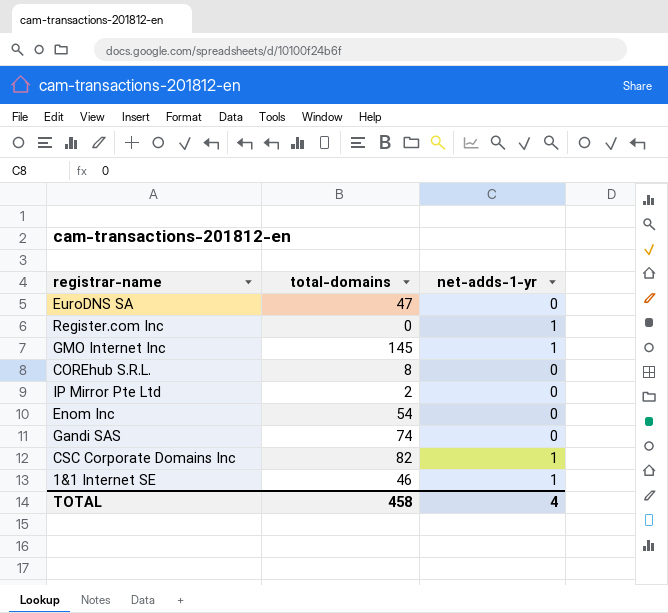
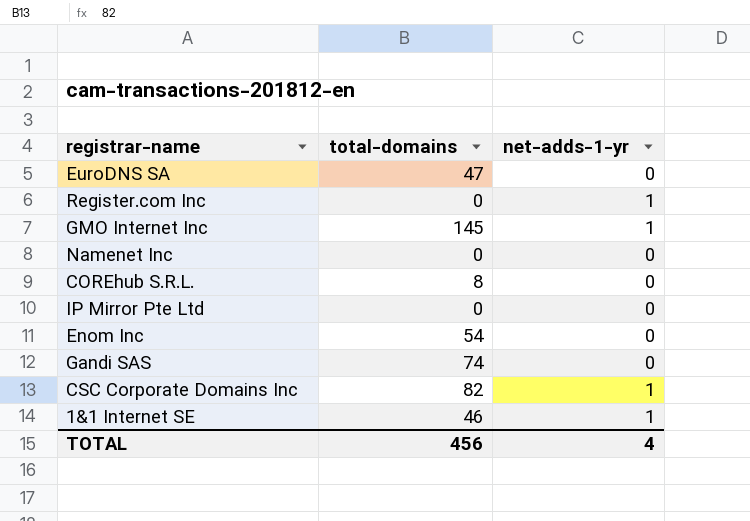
row Namenet Inc: none -> 0 | 0
IP Mirror Pte Ltd | total-domains: 2 -> 0
TOTAL | total-domains: 458 -> 456

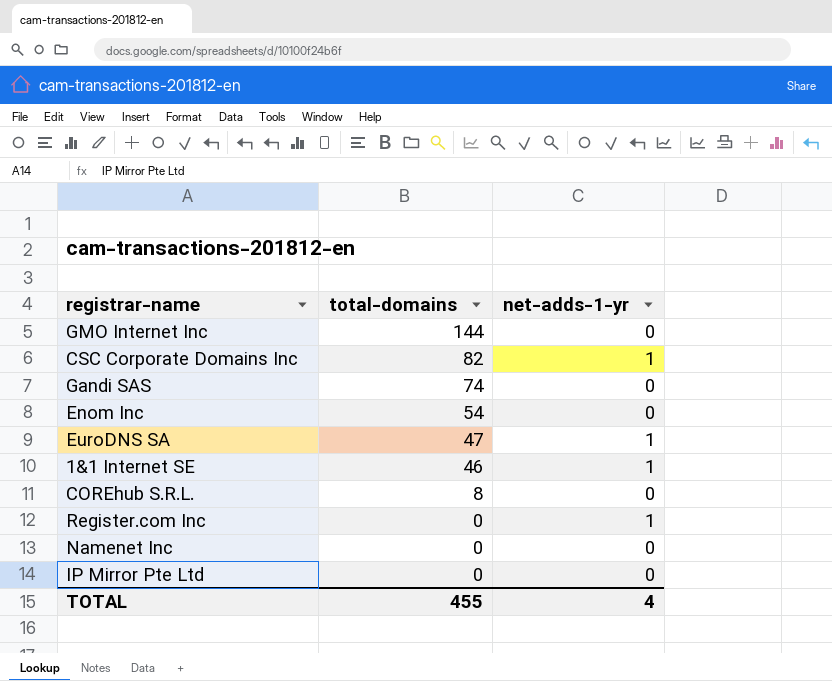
row order: none -> total-domains descending
GMO Internet Inc | total-domains: 145 -> 144
GMO Internet Inc | net-adds-1-yr: 1 -> 0
EuroDNS SA | net-adds-1-yr: 0 -> 1
TOTAL | total-domains: 456 -> 455

